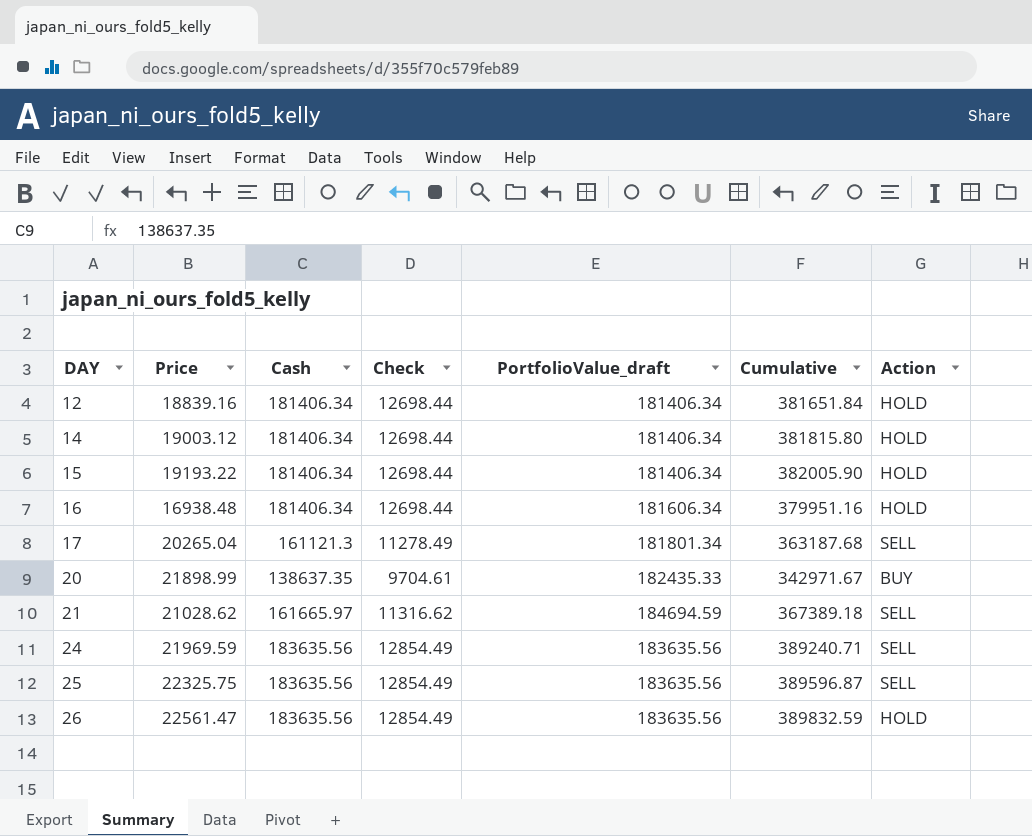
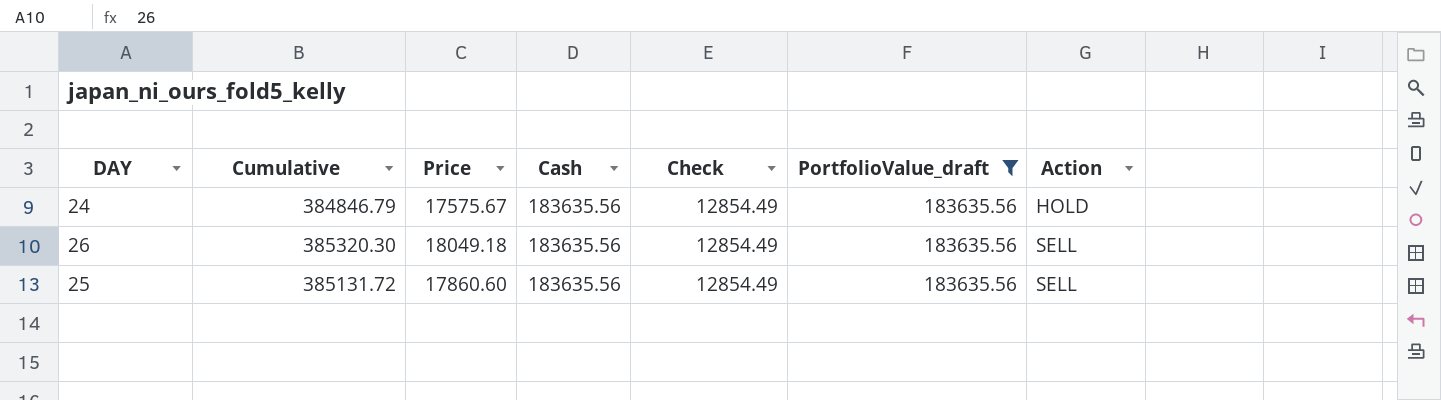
filter: none -> PortfolioValue_draft = 183635.56
row order: DAY ascending -> Action ascending
column Cumulative | position: 6 -> 2
24 | Cumulative: 389240.71 -> 384846.79
24 | Price: 21969.59 -> 17575.67
24 | Action: SELL -> HOLD
26 | Cumulative: 389832.59 -> 385320.30
26 | Price: 22561.47 -> 18049.18
26 | Action: HOLD -> SELL
25 | Cumulative: 389596.87 -> 385131.72
25 | Price: 22325.75 -> 17860.60

